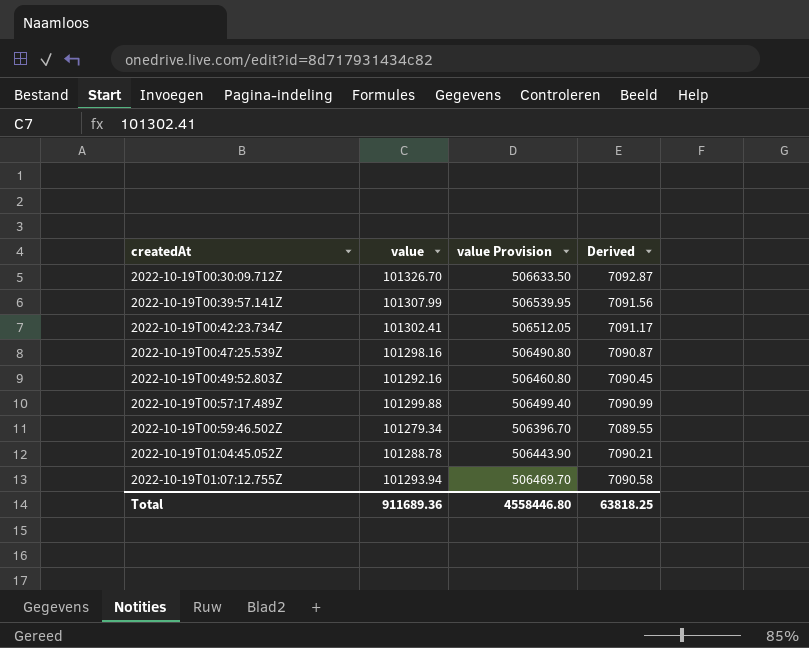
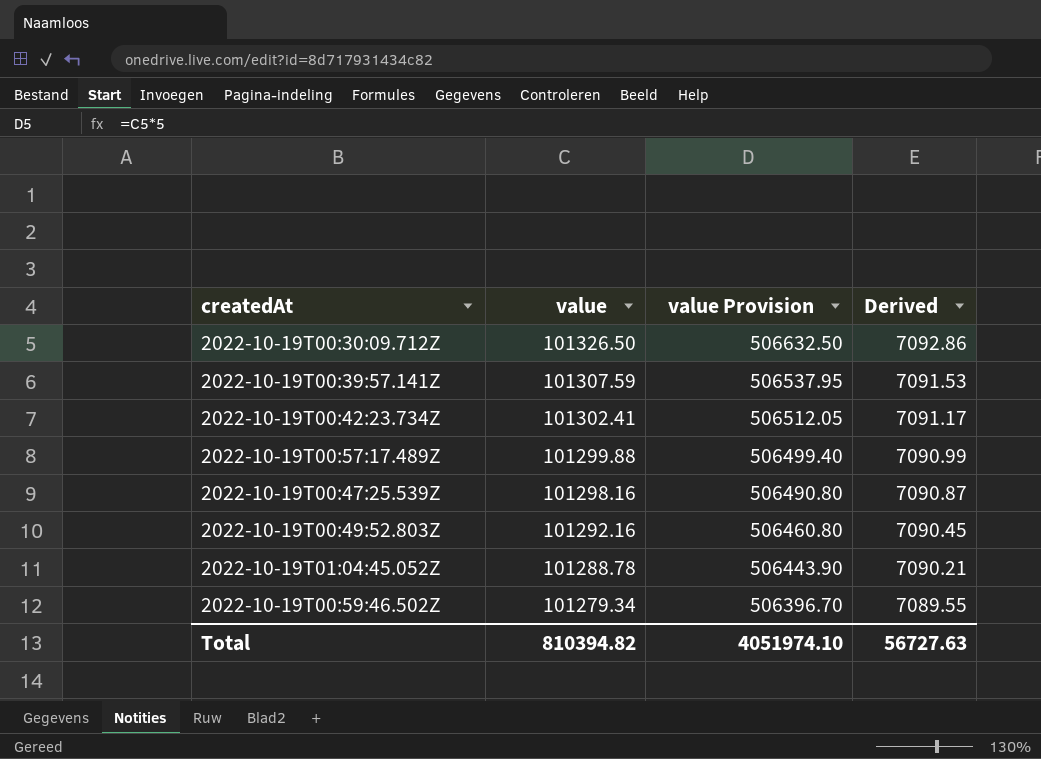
row order: createdAt ascending -> value descending
row 2022-10-19T01:07:12.755Z: 101293.94 | 506469.70 | 7090.58 -> none
2022-10-19T00:30:09.712Z | value: 101326.70 -> 101326.50
2022-10-19T00:30:09.712Z | value Provision: 506633.50 -> 506632.50
2022-10-19T00:30:09.712Z | Derived: 7092.87 -> 7092.86
2022-10-19T00:39:57.141Z | value: 101307.99 -> 101307.59
2022-10-19T00:39:57.141Z | value Provision: 506539.95 -> 506537.95
2022-10-19T00:39:57.141Z | Derived: 7091.56 -> 7091.53
Total | value: 911689.36 -> 810394.82
Total | value Provision: 4558446.80 -> 4051974.10
Total | Derived: 63818.25 -> 56727.63

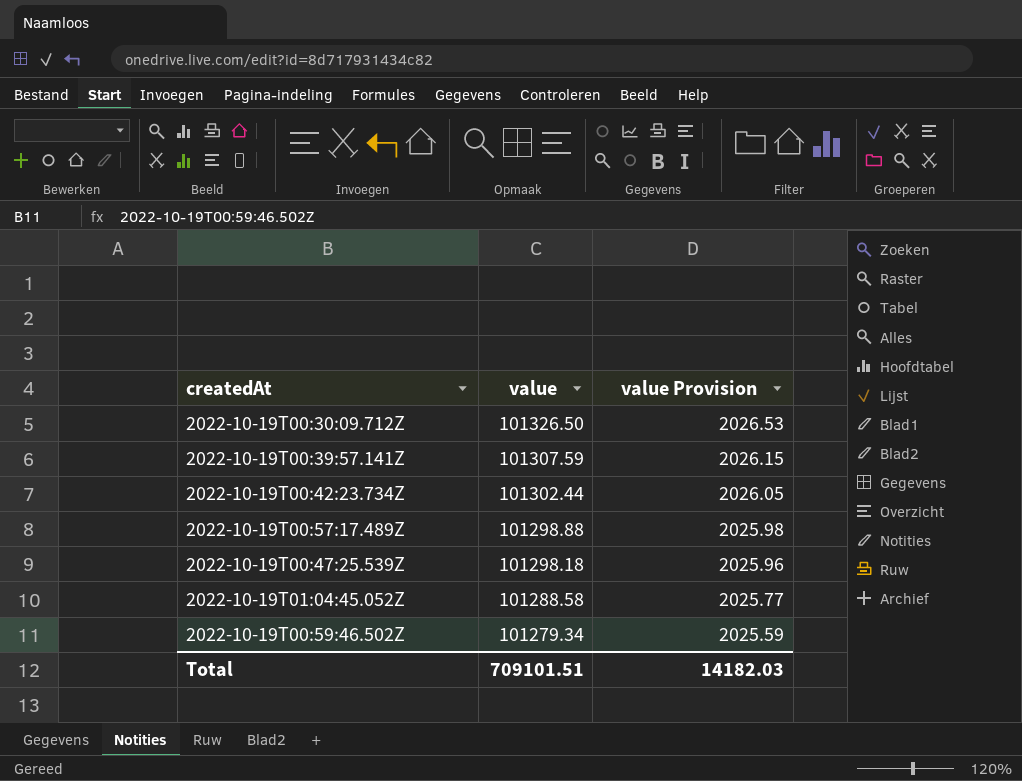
column Derived | formula: [value] * 0.07 -> none
column value Provision | formula: [value] * 5 -> [value] * 0.02
row 2022-10-19T00:49:52.803Z: 101292.16 | 506460.80 | 7090.45 -> none
2022-10-19T00:42:23.734Z | value: 101302.41 -> 101302.44
2022-10-19T00:57:17.489Z | value: 101299.88 -> 101298.88
2022-10-19T00:47:25.539Z | value: 101298.16 -> 101298.18
2022-10-19T01:04:45.052Z | value: 101288.78 -> 101288.58
Total | value: 810394.82 -> 709101.51
Total | value Provision: 4051974.10 -> 14182.03

